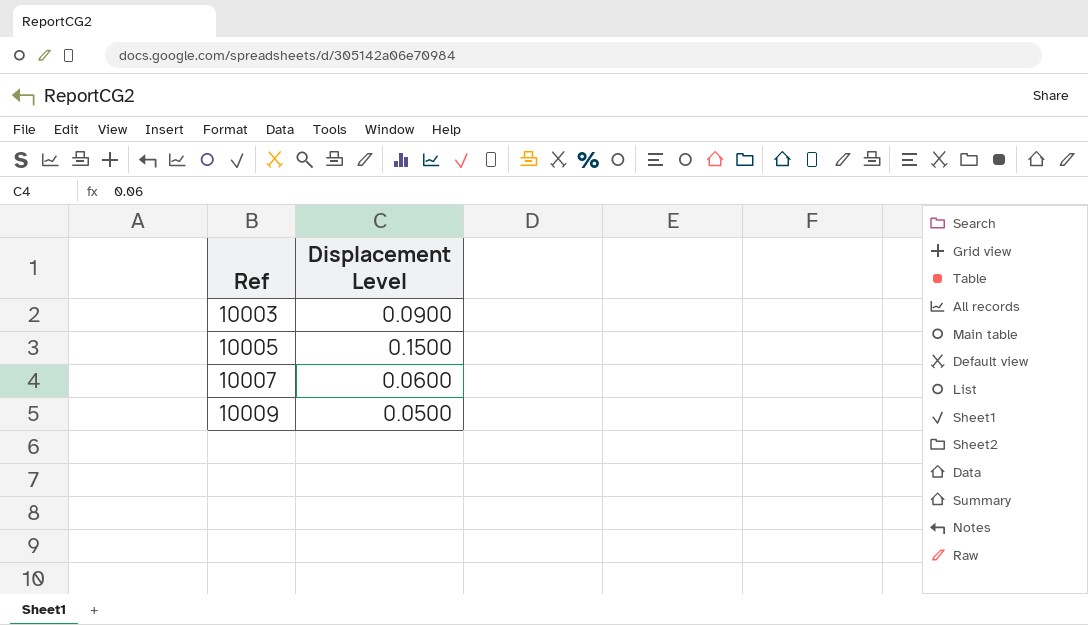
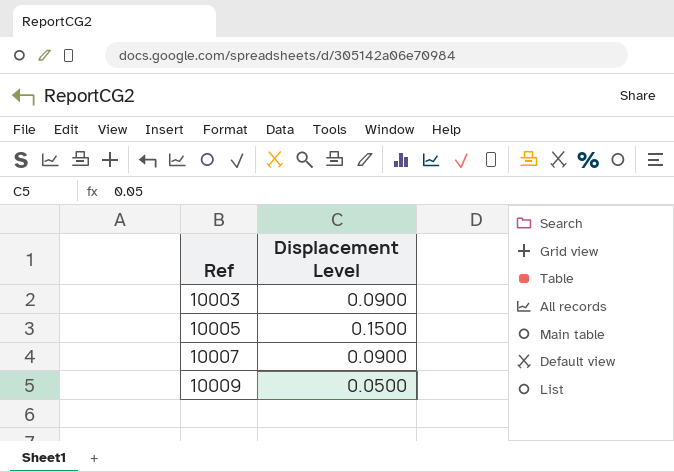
10007 | Displacement Level: 0.0600 -> 0.0900

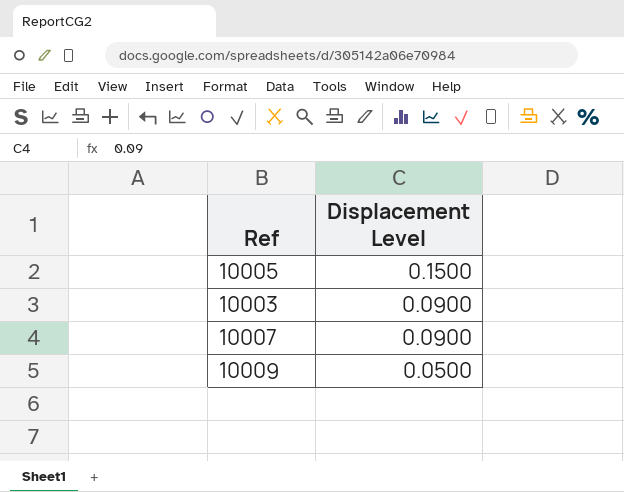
row order: Ref ascending -> Displacement Level descending

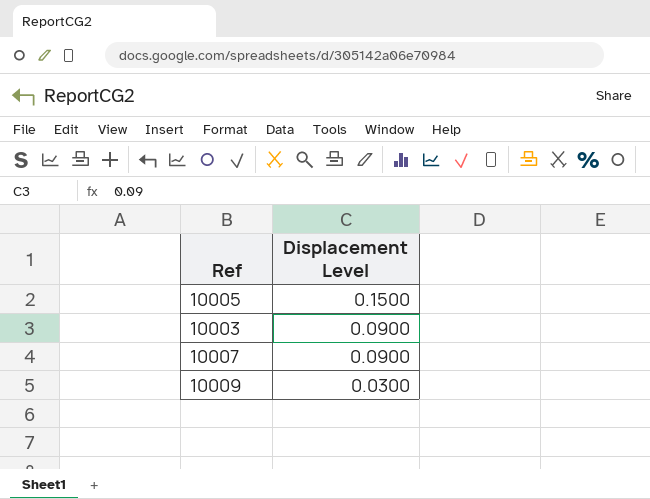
10009 | Displacement Level: 0.0500 -> 0.0300

